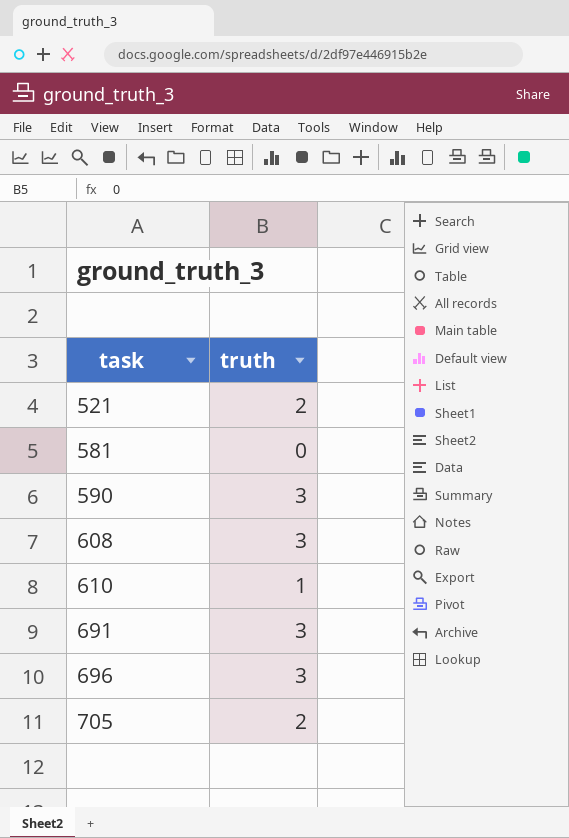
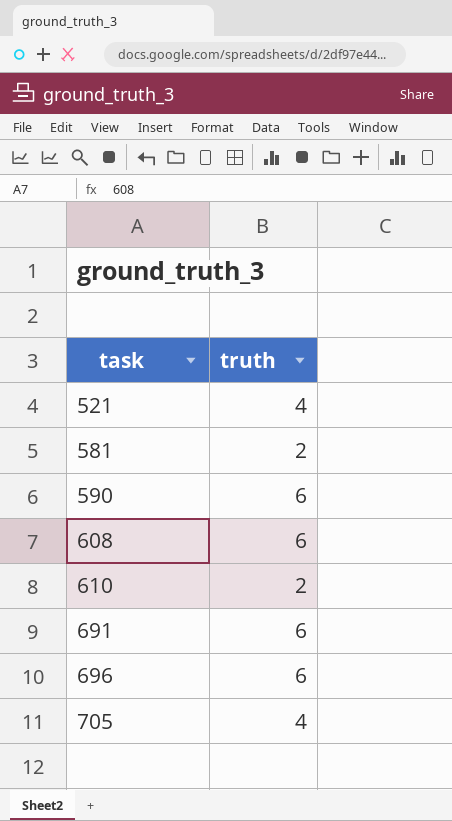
521 | truth: 2 -> 4
581 | truth: 0 -> 2
590 | truth: 3 -> 6
608 | truth: 3 -> 6
610 | truth: 1 -> 2
691 | truth: 3 -> 6
696 | truth: 3 -> 6
705 | truth: 2 -> 4

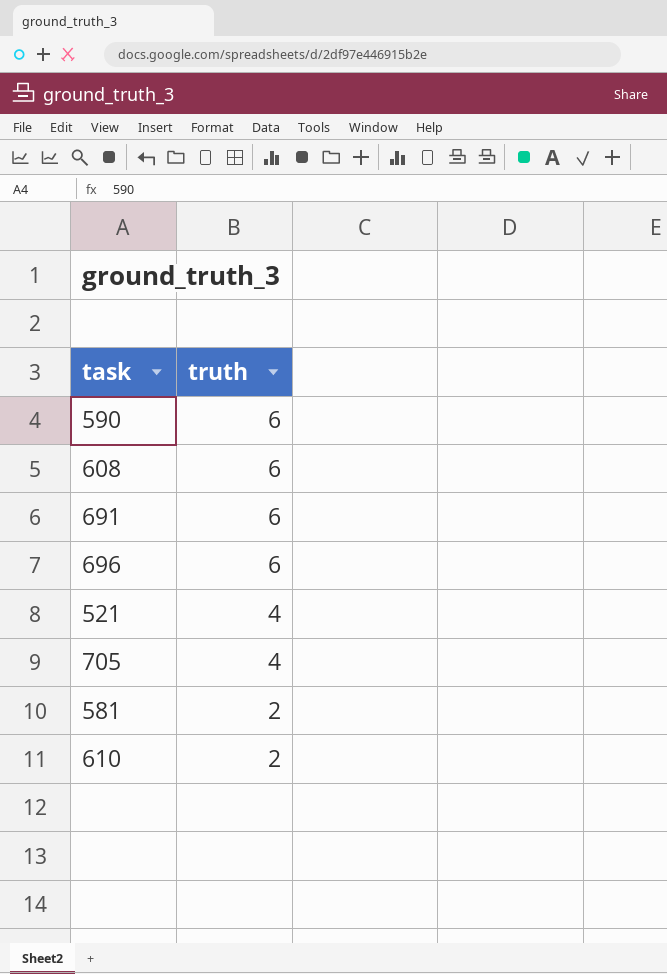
row order: task ascending -> truth descending

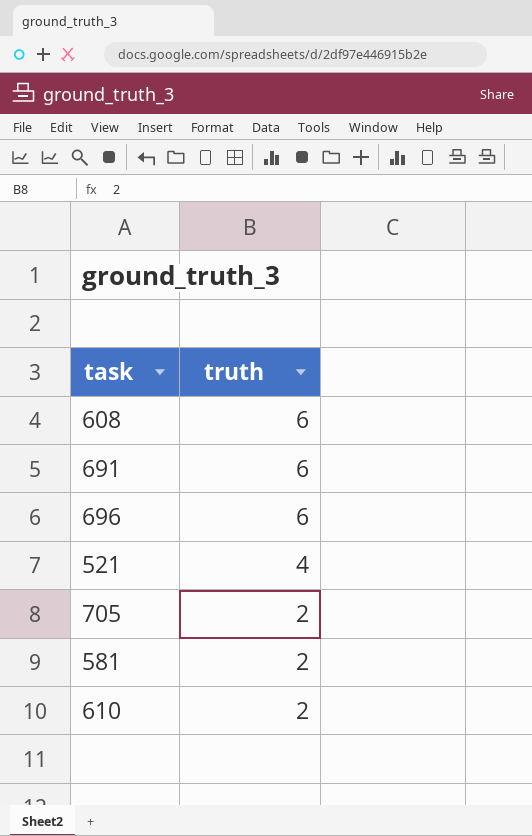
row 590: 6 -> none
705 | truth: 4 -> 2

